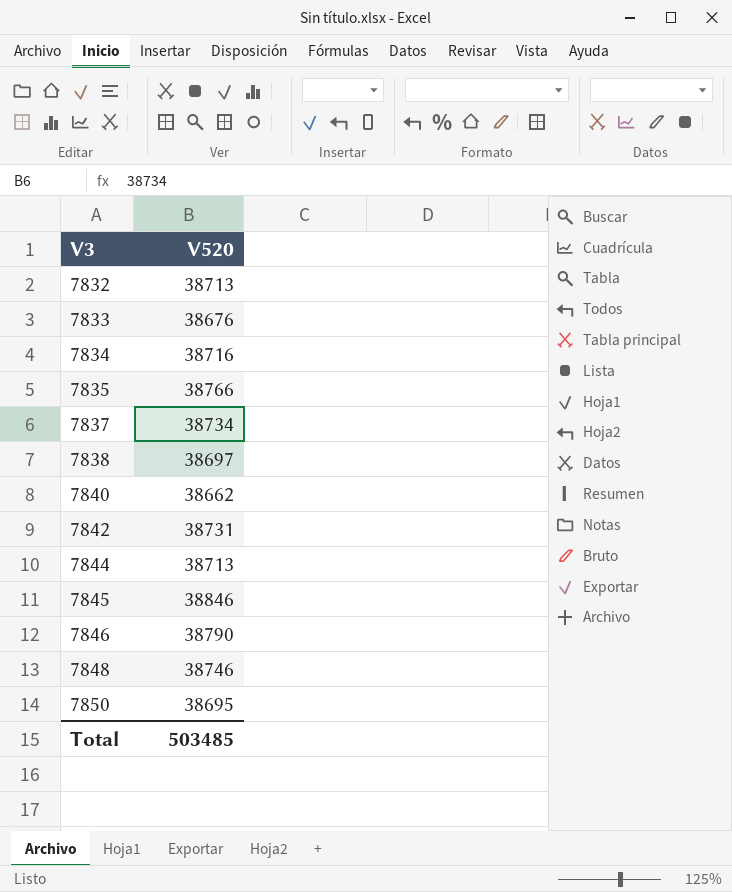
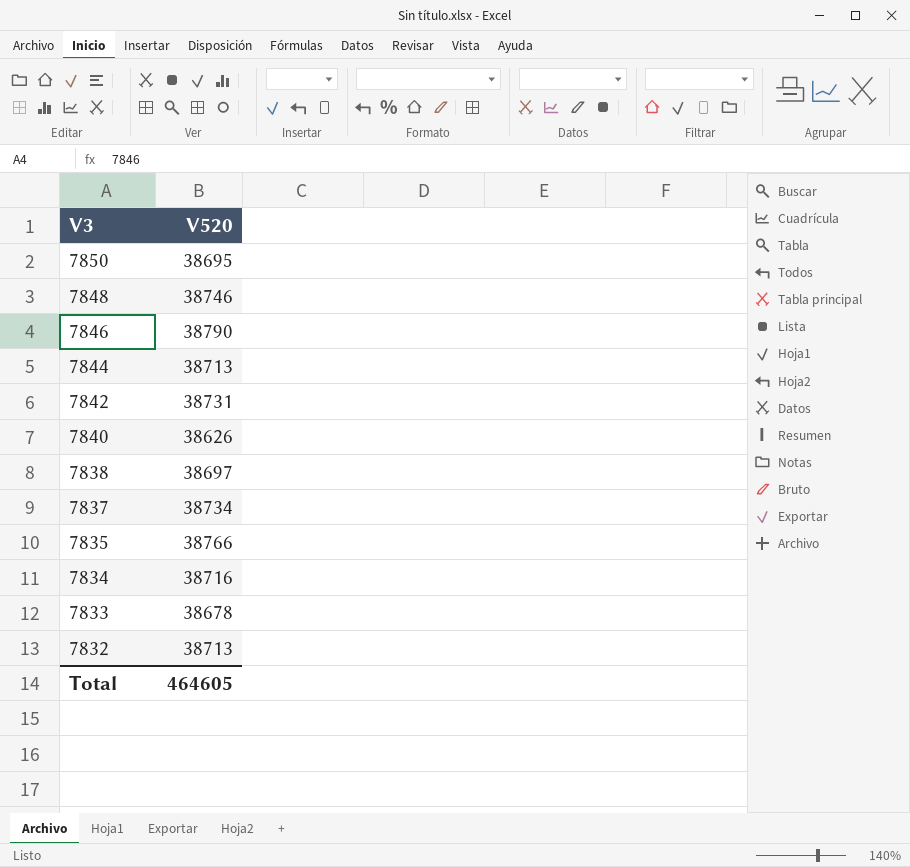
row order: V3 ascending -> V3 descending
row 7845: 38846 -> none
7840 | V520: 38662 -> 38626
7833 | V520: 38676 -> 38678
Total | V520: 503485 -> 464605

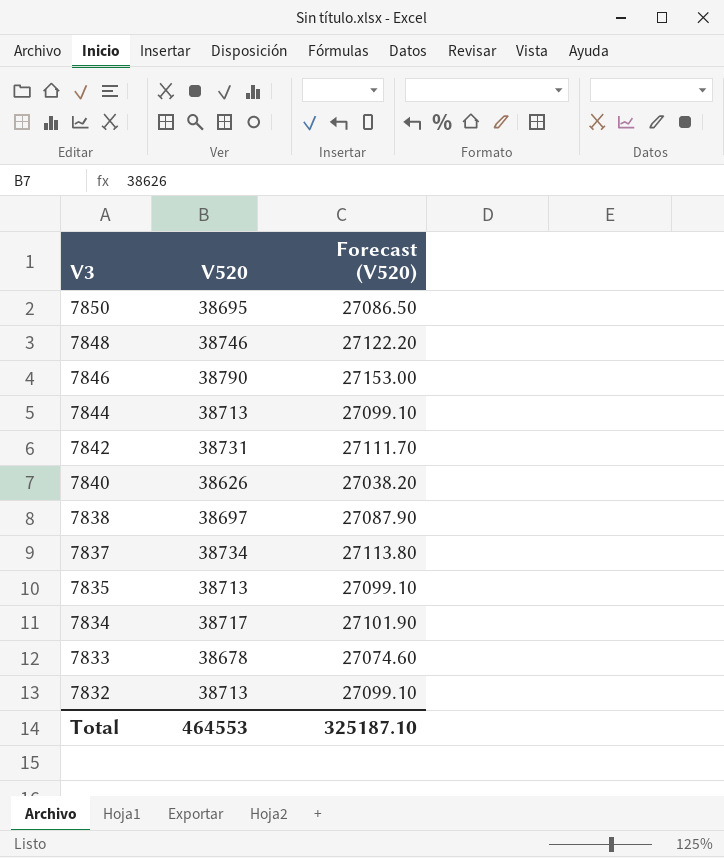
column Forecast (V520) | formula: none -> [V520] * 0.7
7835 | V520: 38766 -> 38713
7834 | V520: 38716 -> 38717
Total | V520: 464605 -> 464553

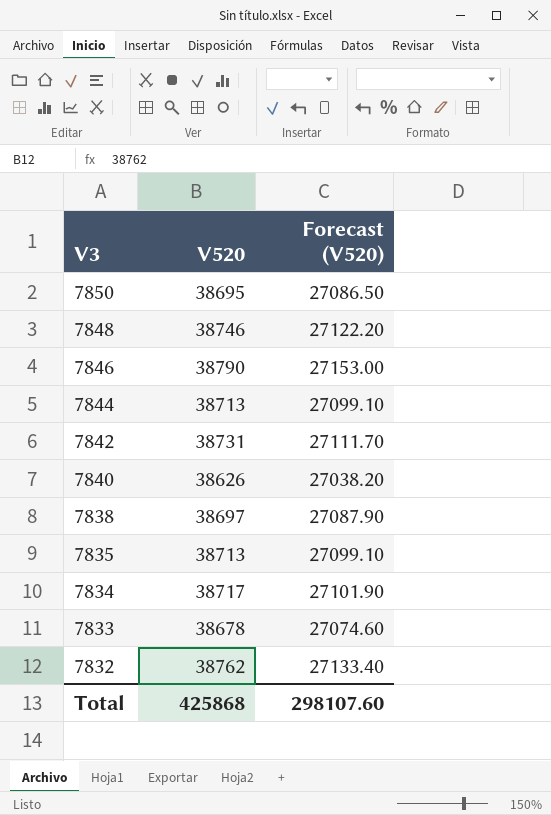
row 7837: 38734 | 27113.80 -> none
7832 | V520: 38713 -> 38762
7832 | Forecast (V520): 27099.10 -> 27133.40
Total | V520: 464553 -> 425868
Total | Forecast (V520): 325187.10 -> 298107.60

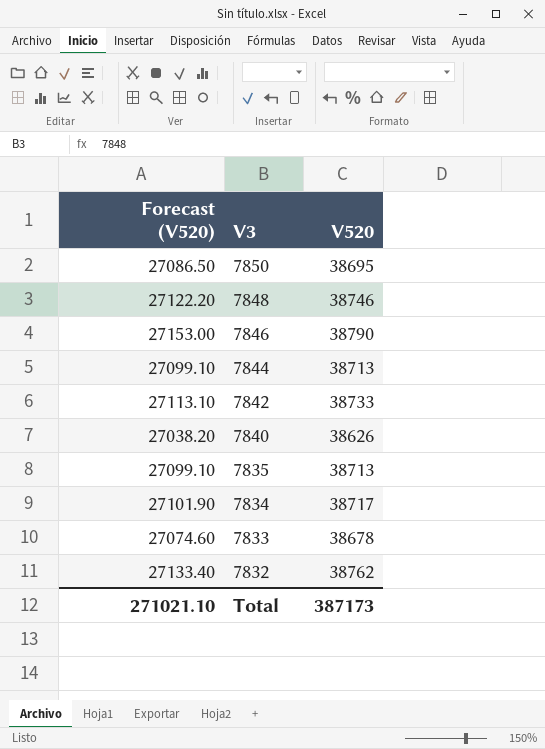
column Forecast (V520) | position: 3 -> 1
row 7838: 38697 | 27087.90 -> none
7842 | Forecast (V520): 27111.70 -> 27113.10
7842 | V520: 38731 -> 38733
Total | Forecast (V520): 298107.60 -> 271021.10
Total | V520: 425868 -> 387173

